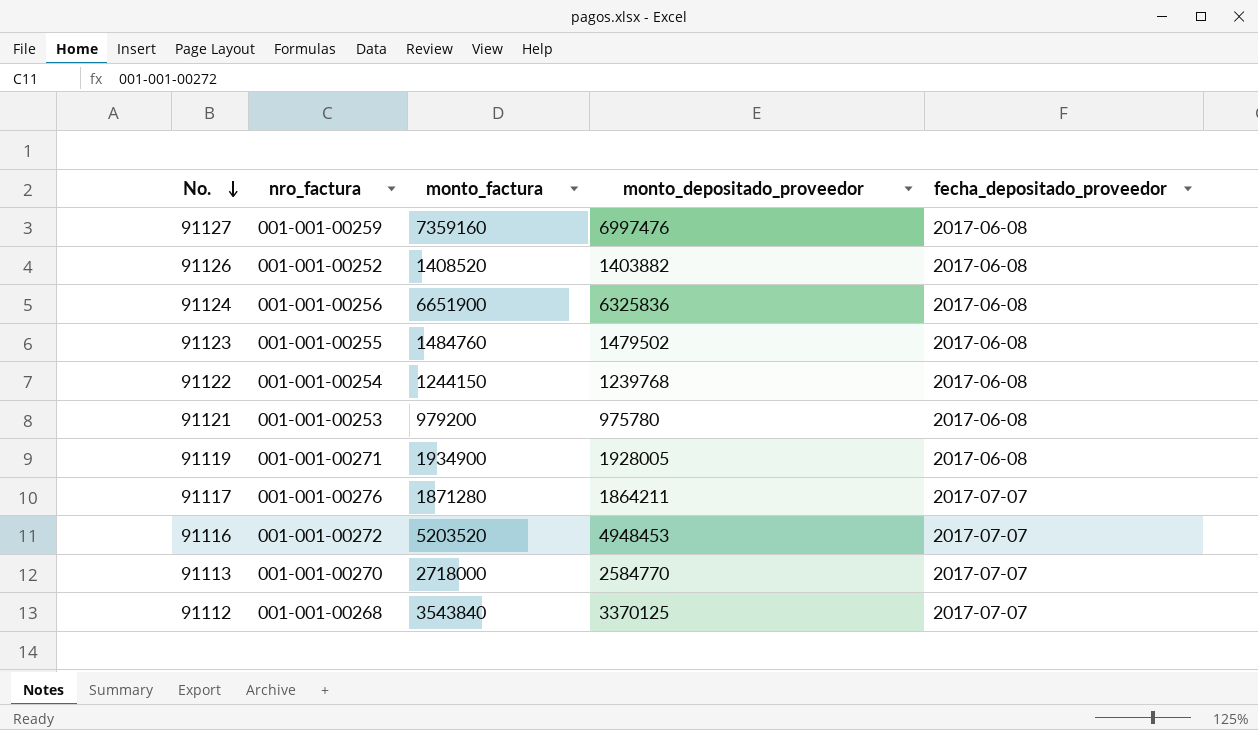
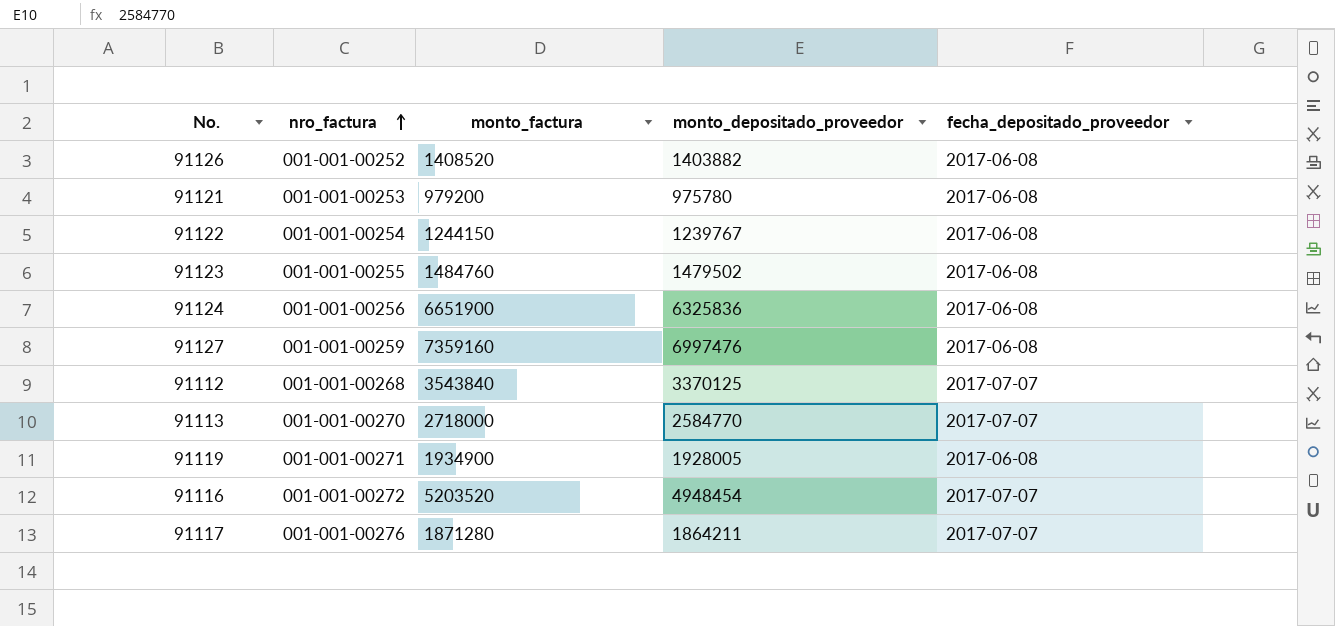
row order: No. descending -> nro_factura ascending
91122 | monto_depositado_proveedor: 1239768 -> 1239767
91116 | monto_depositado_proveedor: 4948453 -> 4948454

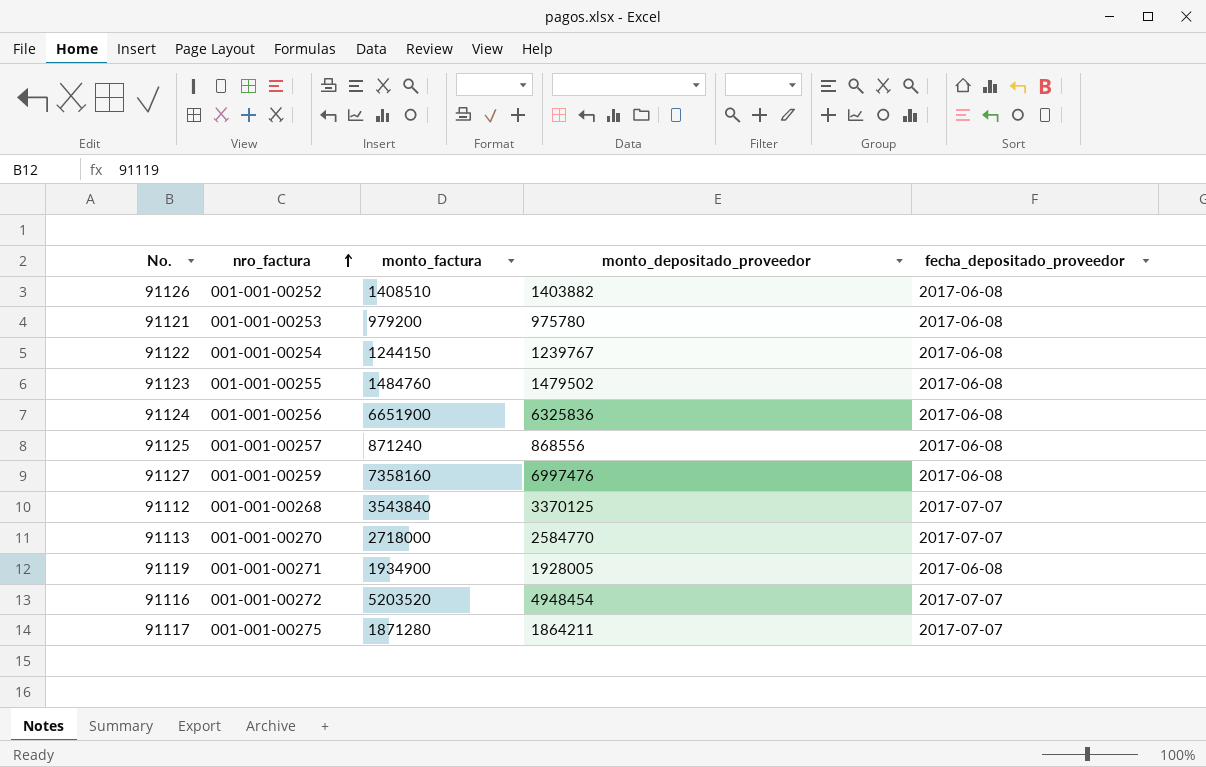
91126 | monto_factura: 1408520 -> 1408510
row 91125: none -> 001-001-00257 | 871240 | 868556 | 2017-06-08
91127 | monto_factura: 7359160 -> 7358160
91117 | nro_factura: 001-001-00276 -> 001-001-00275

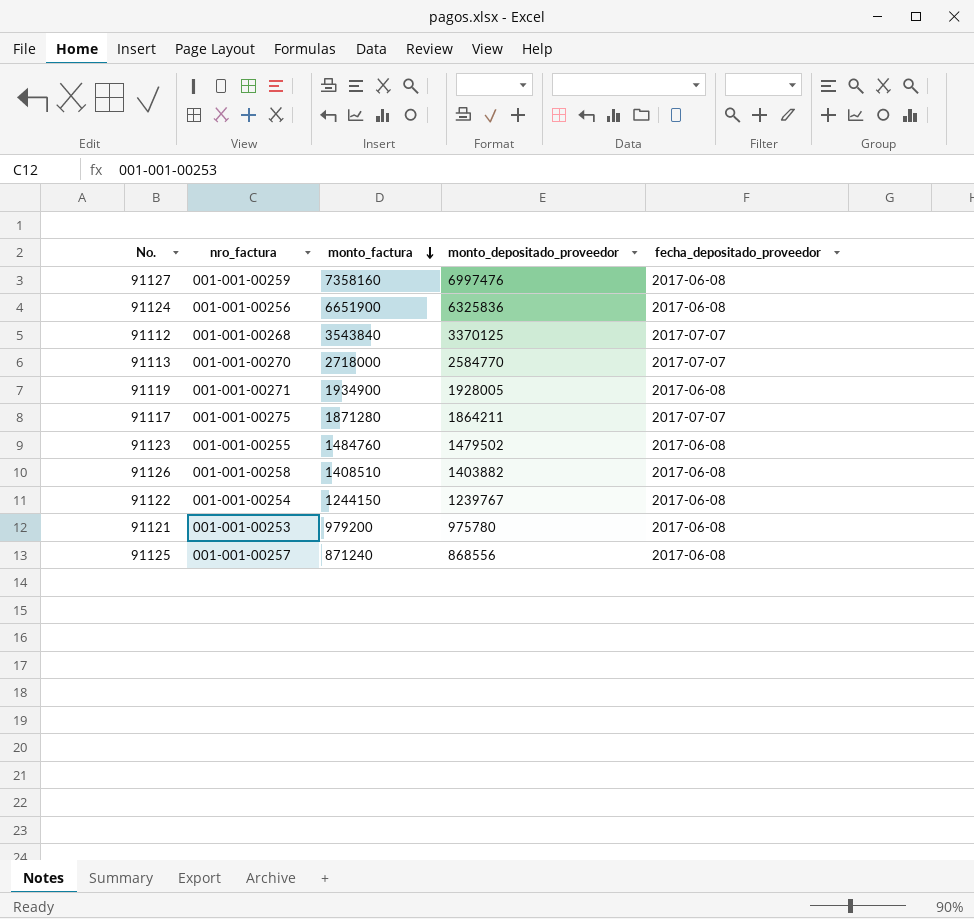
row order: nro_factura ascending -> monto_factura descending
row 91116: 001-001-00272 | 5203520 | 4948454 | 2017-07-07 -> none
91126 | nro_factura: 001-001-00252 -> 001-001-00258

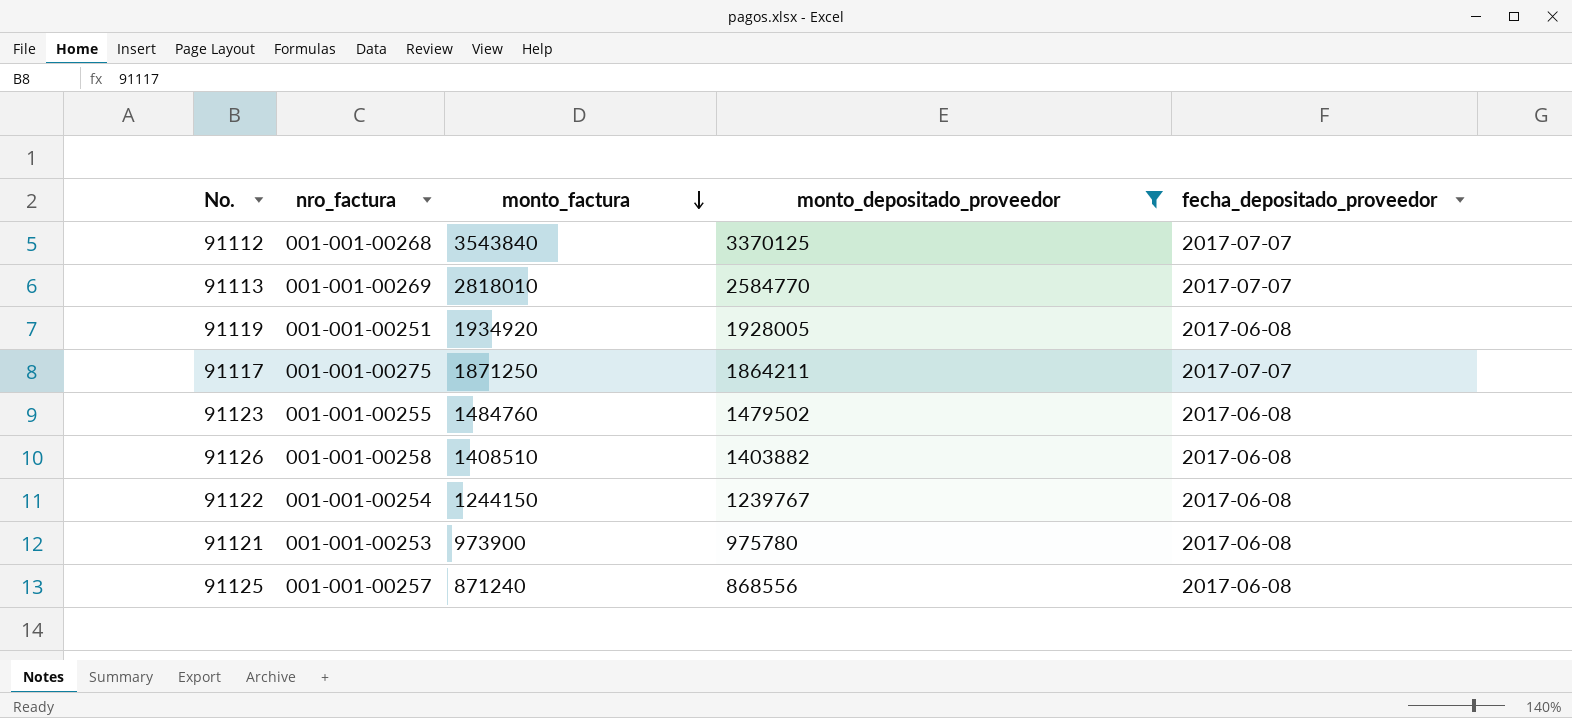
filter: none -> monto_depositado_proveedor <= 3370125
91113 | nro_factura: 001-001-00270 -> 001-001-00269
91113 | monto_factura: 2718000 -> 2818010
91119 | nro_factura: 001-001-00271 -> 001-001-00251
91119 | monto_factura: 1934900 -> 1934920
91117 | monto_factura: 1871280 -> 1871250
91121 | monto_factura: 979200 -> 973900

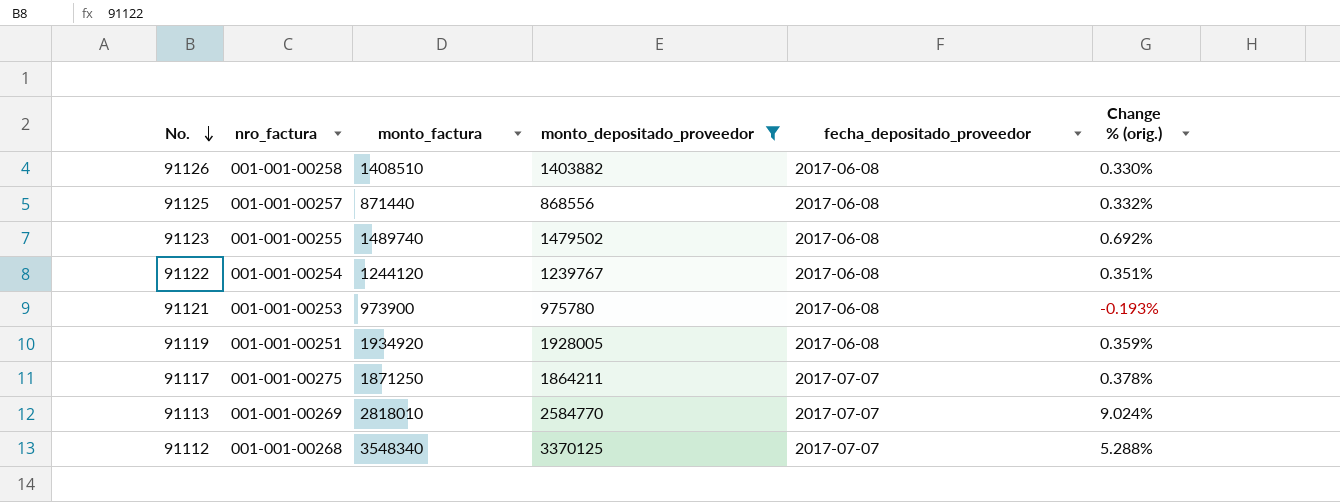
row order: monto_factura descending -> No. descending
column Change % (orig.) | formula: none -> ([monto_factura] - [monto_depositado_proveedor]) / [monto_depositado_proveedor]
91125 | monto_factura: 871240 -> 871440
91123 | monto_factura: 1484760 -> 1489740
91122 | monto_factura: 1244150 -> 1244120
91112 | monto_factura: 3543840 -> 3548340

